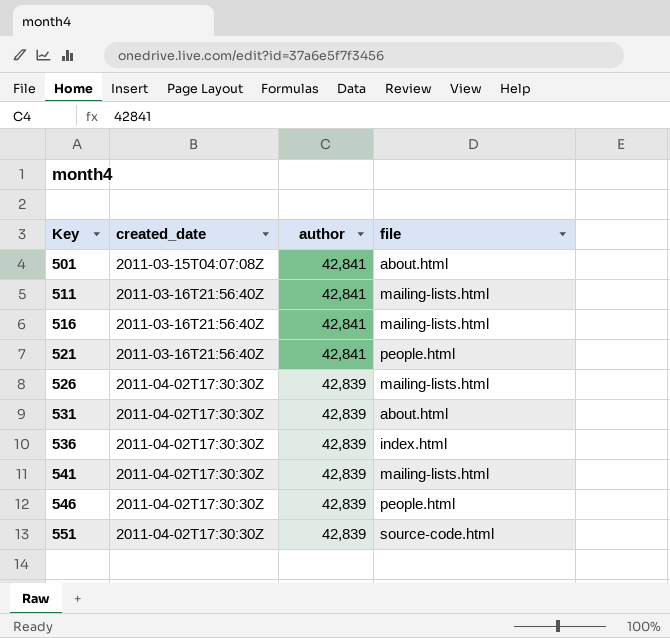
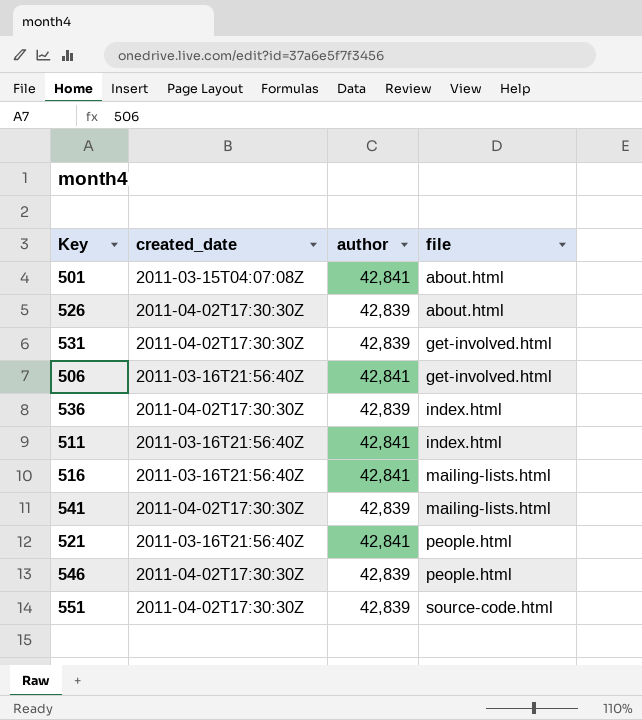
row order: Key ascending -> file ascending
526 | file: mailing-lists.html -> about.html
531 | file: about.html -> get-involved.html
row 506: none -> 2011-03-16T21:56:40Z | 42,841 | get-involved.html
511 | file: mailing-lists.html -> index.html

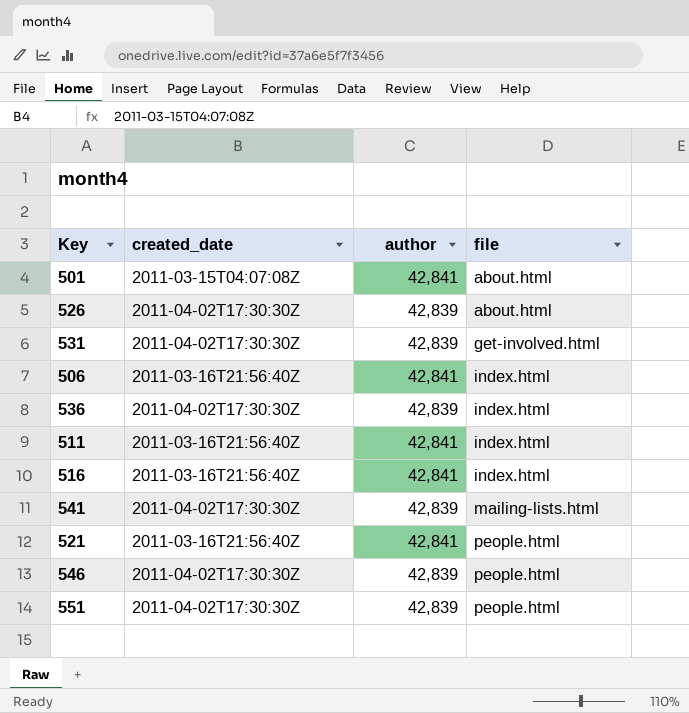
506 | file: get-involved.html -> index.html
516 | file: mailing-lists.html -> index.html
551 | file: source-code.html -> people.html

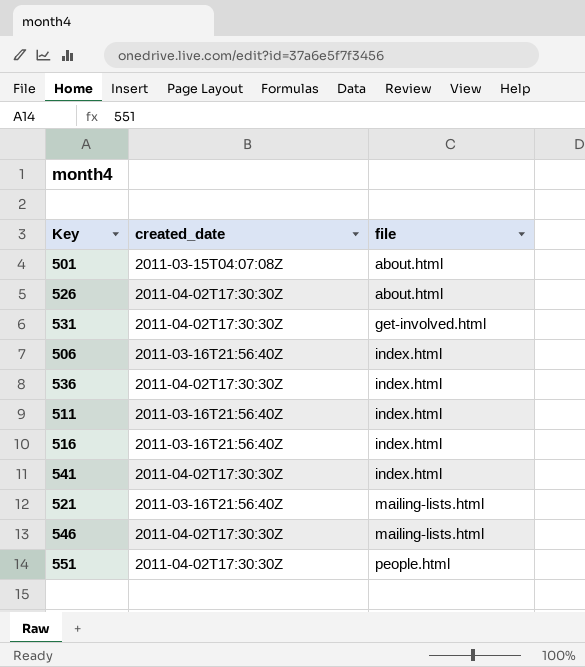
column author | position: 3 -> none
541 | file: mailing-lists.html -> index.html
521 | file: people.html -> mailing-lists.html
546 | file: people.html -> mailing-lists.html

